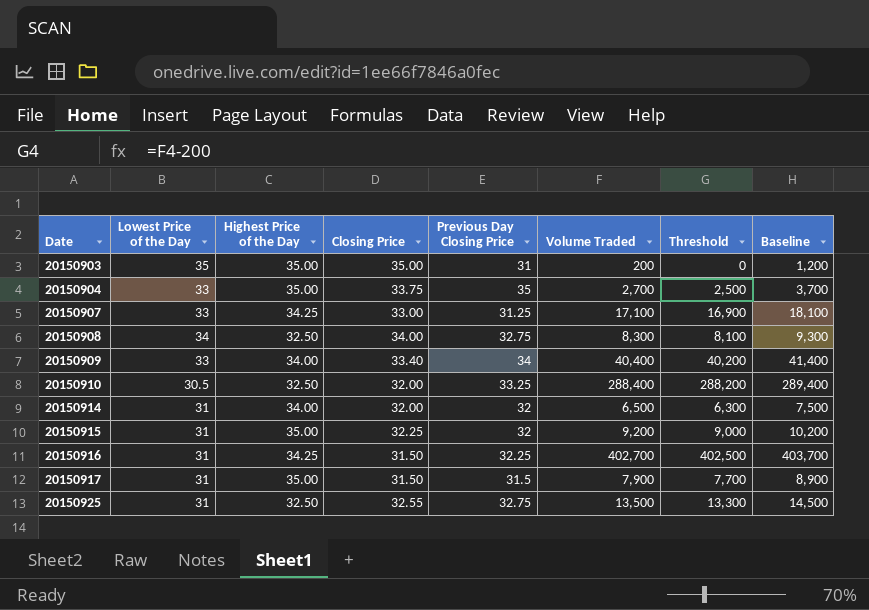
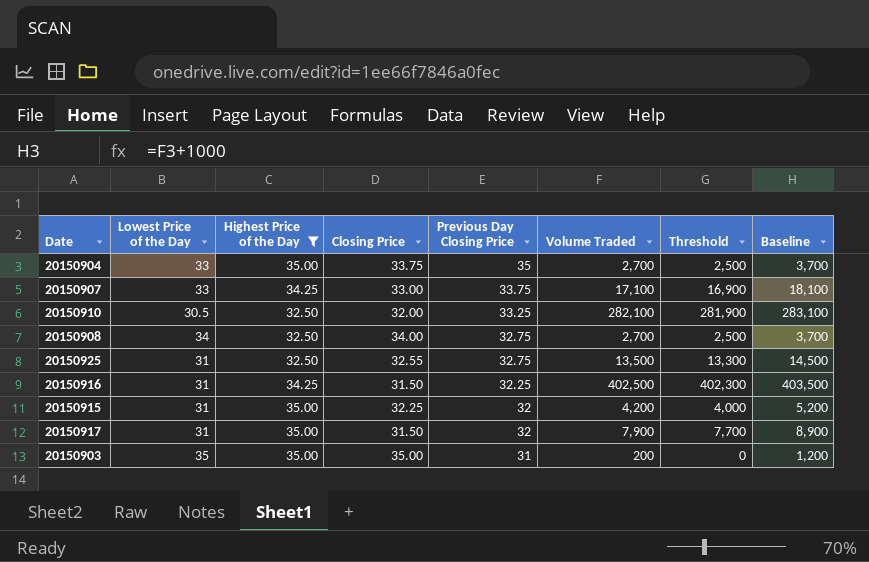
filter: none -> Highest Price of the Day != 34.00
row order: Date ascending -> Previous Day Closing Price descending
20150907 | Previous Day Closing Price: 31.25 -> 33.75
20150910 | Volume Traded: 288,400 -> 282,100
20150910 | Threshold: 288,200 -> 281,900
20150910 | Baseline: 289,400 -> 283,100
20150908 | Volume Traded: 8,300 -> 2,700
20150908 | Threshold: 8,100 -> 2,500
20150908 | Baseline: 9,300 -> 3,700
20150916 | Volume Traded: 402,700 -> 402,500
20150916 | Threshold: 402,500 -> 402,300
20150916 | Baseline: 403,700 -> 403,500
20150915 | Volume Traded: 9,200 -> 4,200
20150915 | Threshold: 9,000 -> 4,000
20150915 | Baseline: 10,200 -> 5,200
20150917 | Previous Day Closing Price: 31.5 -> 32

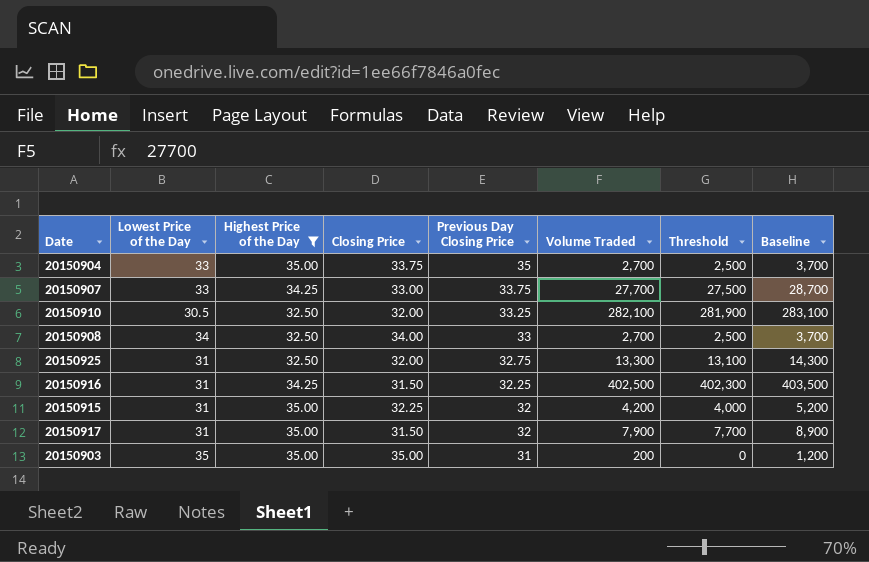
20150907 | Volume Traded: 17,100 -> 27,700
20150907 | Threshold: 16,900 -> 27,500
20150907 | Baseline: 18,100 -> 28,700
20150908 | Previous Day Closing Price: 32.75 -> 33
20150925 | Closing Price: 32.55 -> 32.00
20150925 | Volume Traded: 13,500 -> 13,300
20150925 | Threshold: 13,300 -> 13,100
20150925 | Baseline: 14,500 -> 14,300

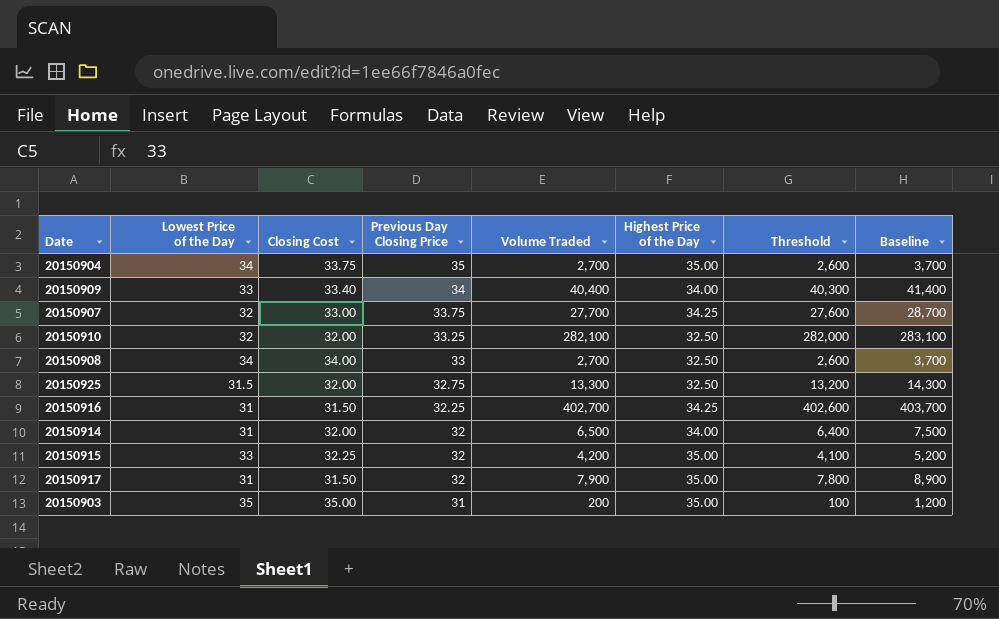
filter: Highest Price of the Day != 34.00 -> none
column name: Closing Price -> Closing Cost
column Highest Price of the Day | position: 3 -> 6
column Threshold | formula: [Volume Traded] - 200 -> [Volume Traded] - 100
20150904 | Lowest Price of the Day: 33 -> 34
20150907 | Lowest Price of the Day: 33 -> 32
20150910 | Lowest Price of the Day: 30.5 -> 32
20150925 | Lowest Price of the Day: 31 -> 31.5
20150916 | Volume Traded: 402,500 -> 402,700
20150916 | Baseline: 403,500 -> 403,700
20150915 | Lowest Price of the Day: 31 -> 33

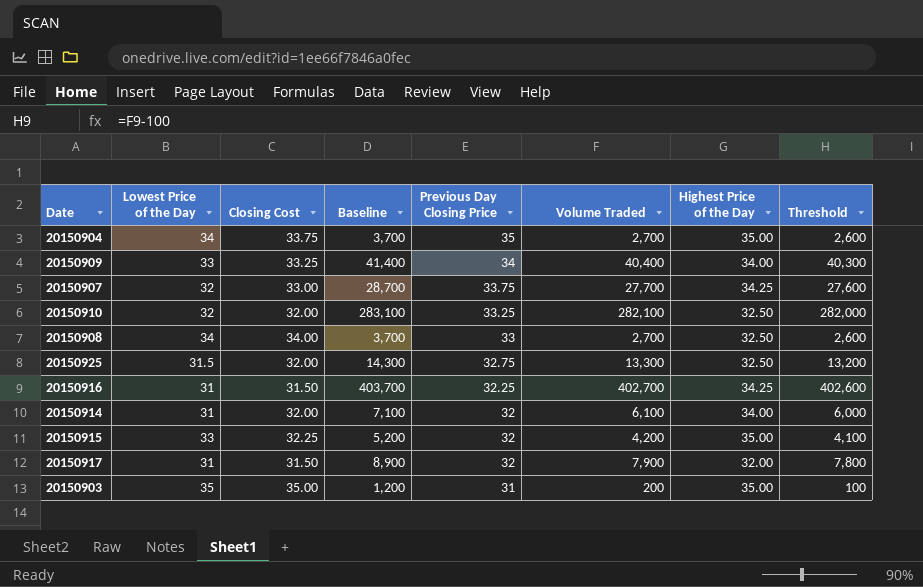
column Baseline | position: 8 -> 4
20150909 | Closing Cost: 33.40 -> 33.25
20150914 | Baseline: 7,500 -> 7,100
20150914 | Volume Traded: 6,500 -> 6,100
20150914 | Threshold: 6,400 -> 6,000
20150917 | Highest Price of the Day: 35.00 -> 32.00

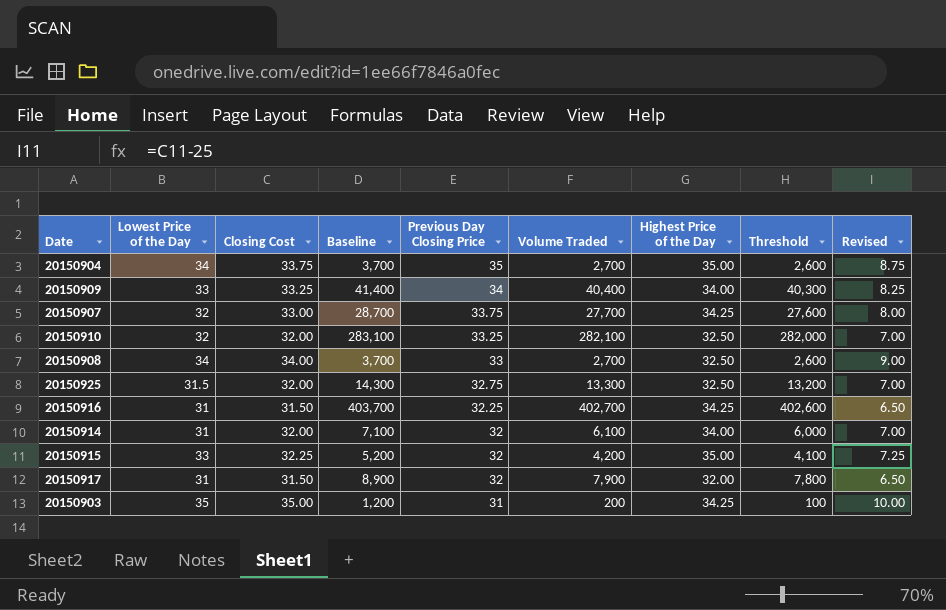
column Revised | formula: none -> [Closing Cost] - 25
20150903 | Highest Price of the Day: 35.00 -> 34.25

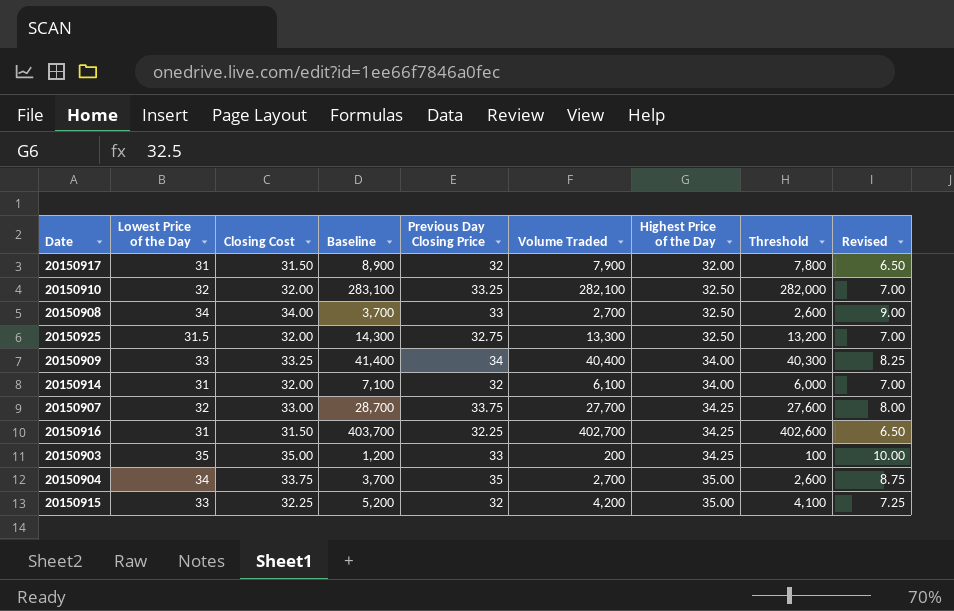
row order: Previous Day Closing Price descending -> Highest Price of the Day ascending
20150903 | Previous Day Closing Price: 31 -> 33

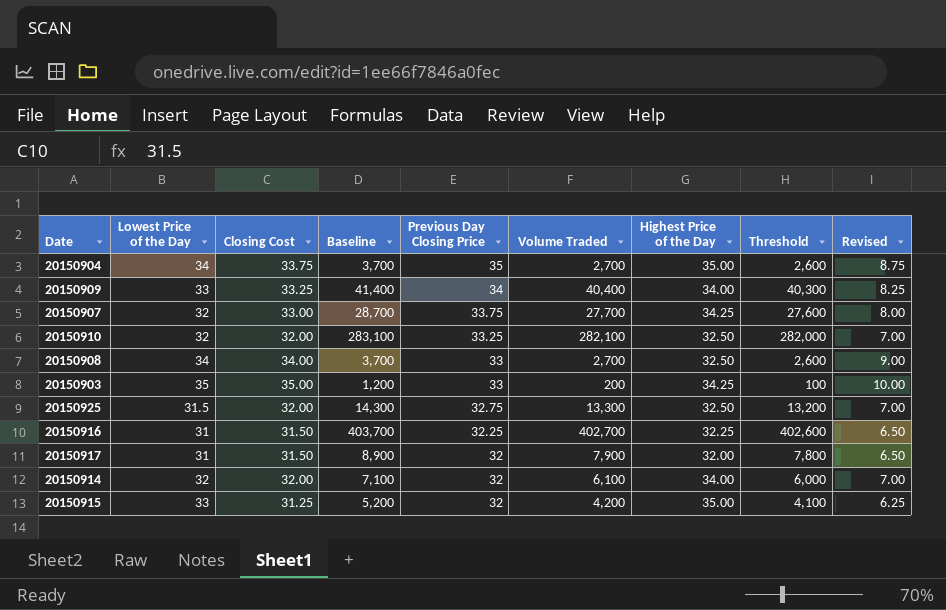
row order: Highest Price of the Day ascending -> Previous Day Closing Price descending
20150916 | Highest Price of the Day: 34.25 -> 32.25
20150914 | Lowest Price of the Day: 31 -> 32
20150915 | Closing Cost: 32.25 -> 31.25
20150915 | Revised: 7.25 -> 6.25

